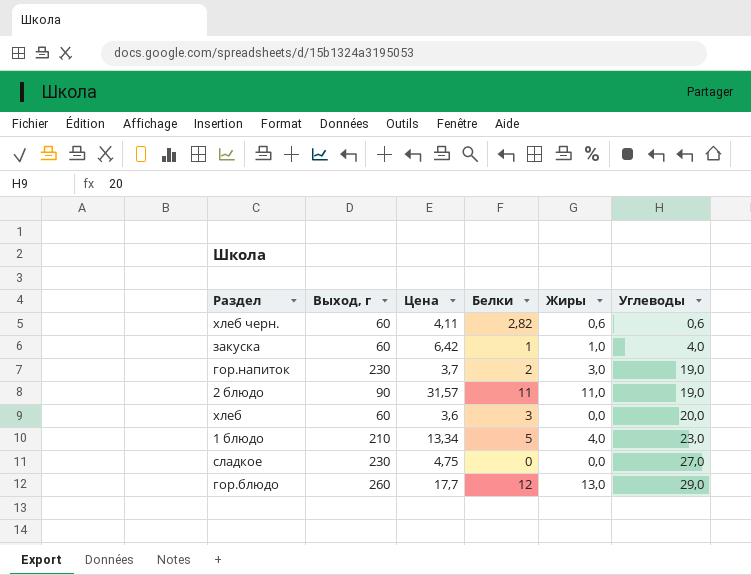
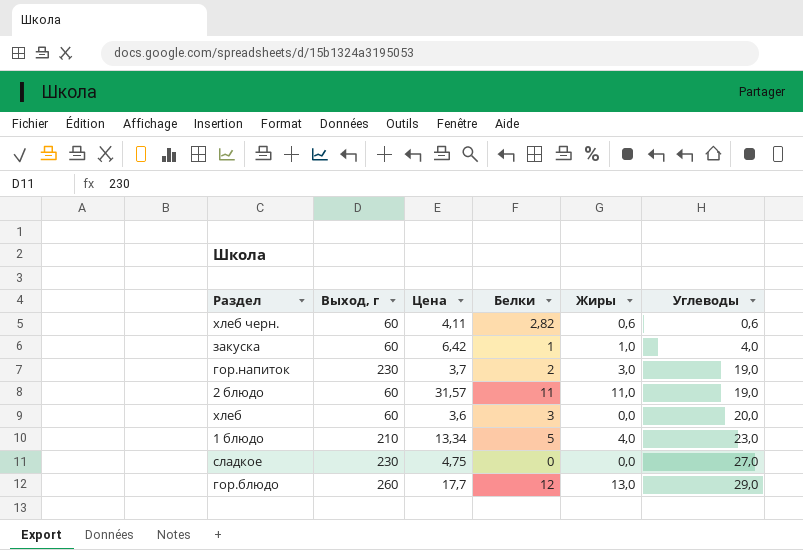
2 блюдо | Выход, г: 90 -> 60

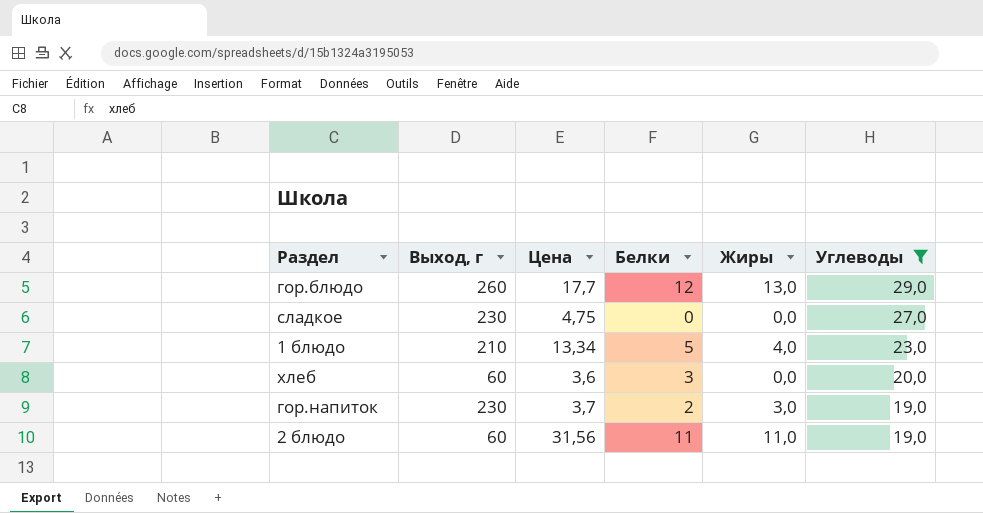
filter: none -> Углеводы >= 19,0
row order: Углеводы ascending -> Углеводы descending
2 блюдо | Цена: 31,57 -> 31,56

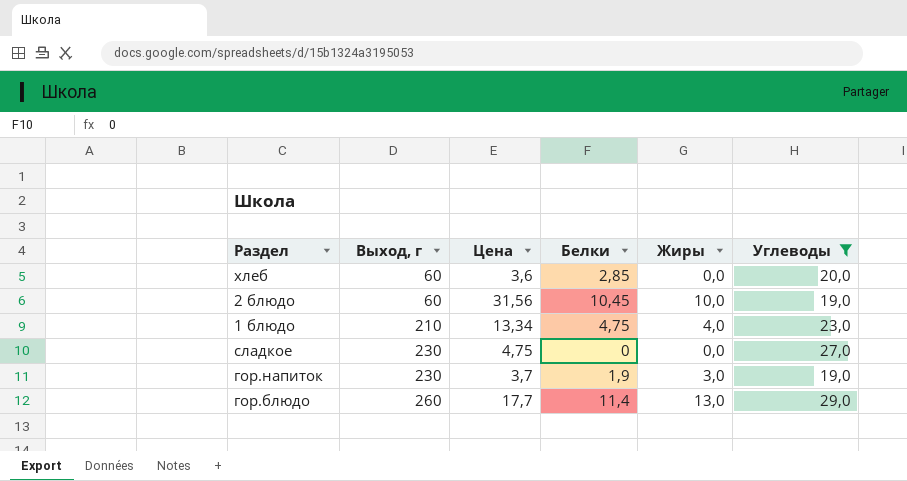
row order: Углеводы descending -> Выход, г ascending
хлеб | Белки: 3 -> 2,85
2 блюдо | Белки: 11 -> 10,45
2 блюдо | Жиры: 11,0 -> 10,0
1 блюдо | Белки: 5 -> 4,75
гор.напиток | Белки: 2 -> 1,9
гор.блюдо | Белки: 12 -> 11,4

